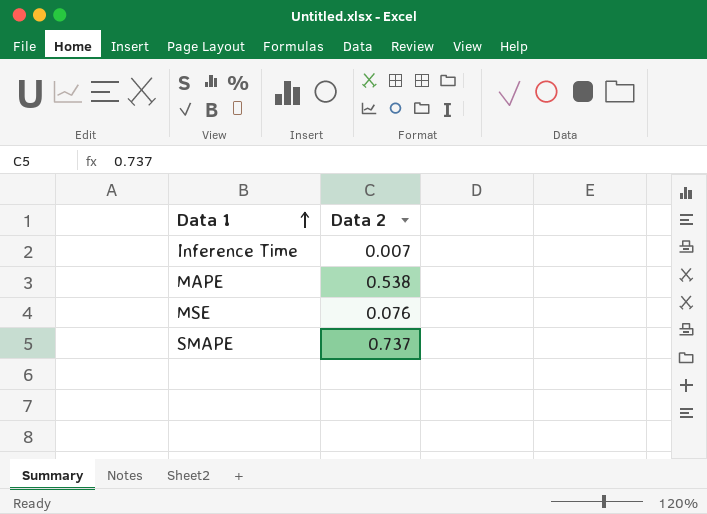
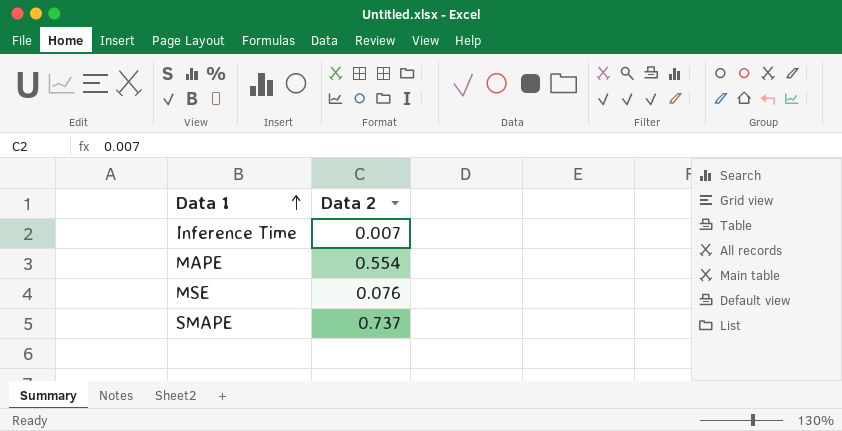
MAPE | Data 2: 0.538 -> 0.554

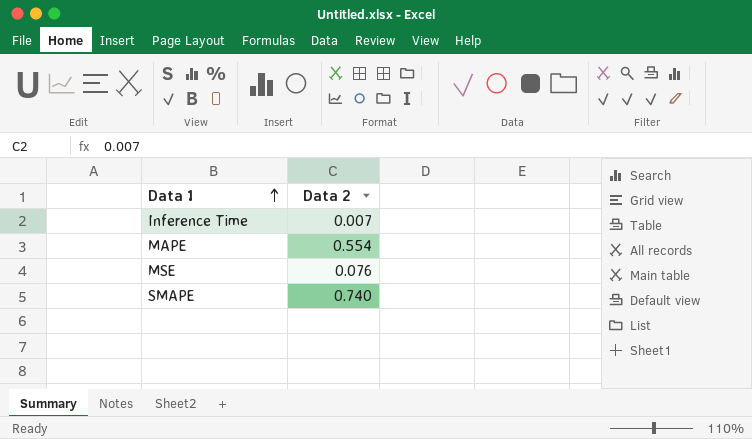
SMAPE | Data 2: 0.737 -> 0.740

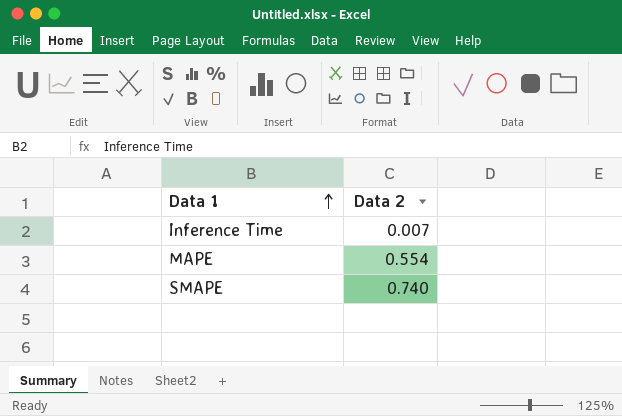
row MSE: 0.076 -> none

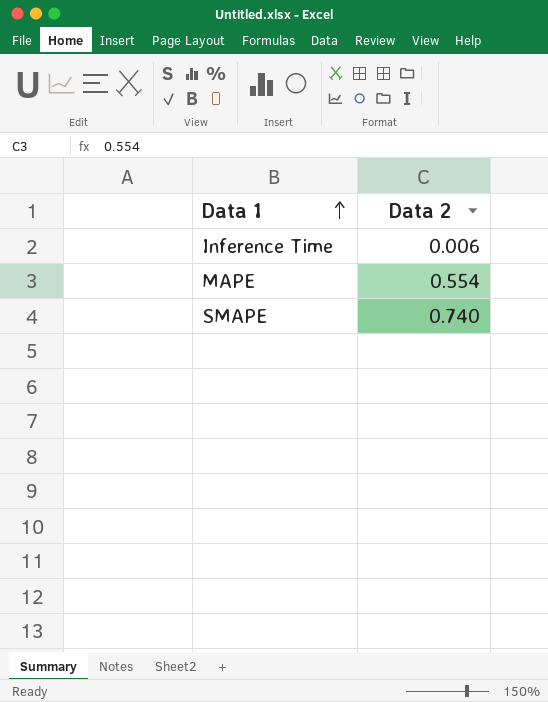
Inference Time | Data 2: 0.007 -> 0.006

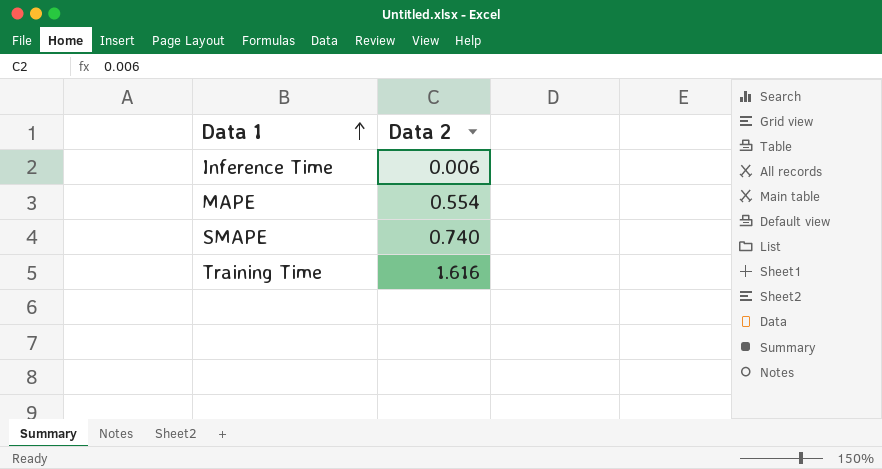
row Training Time: none -> 1.616

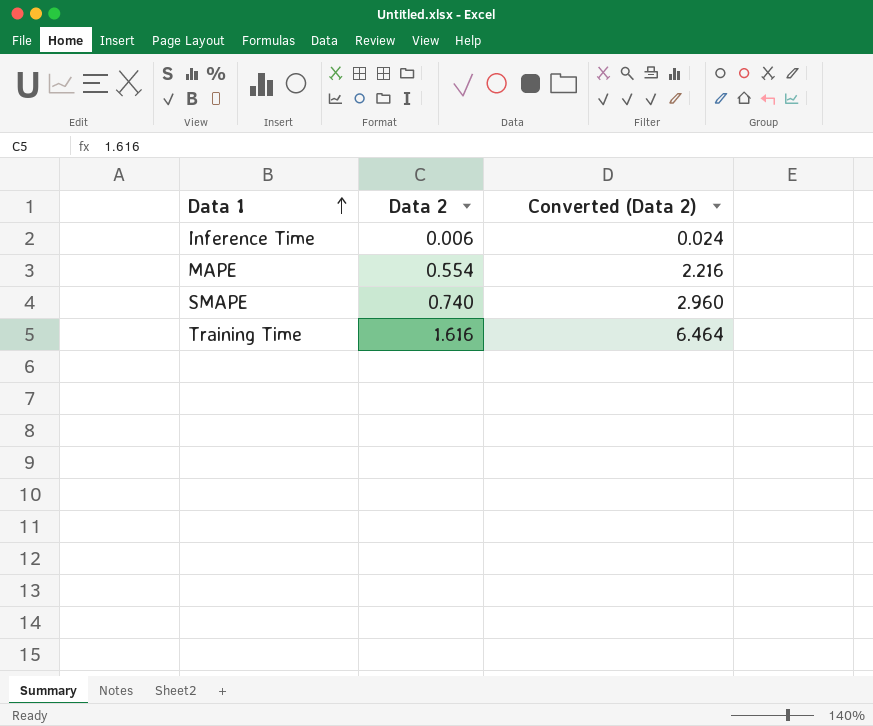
column Converted (Data 2) | formula: none -> [Data 2] * 4

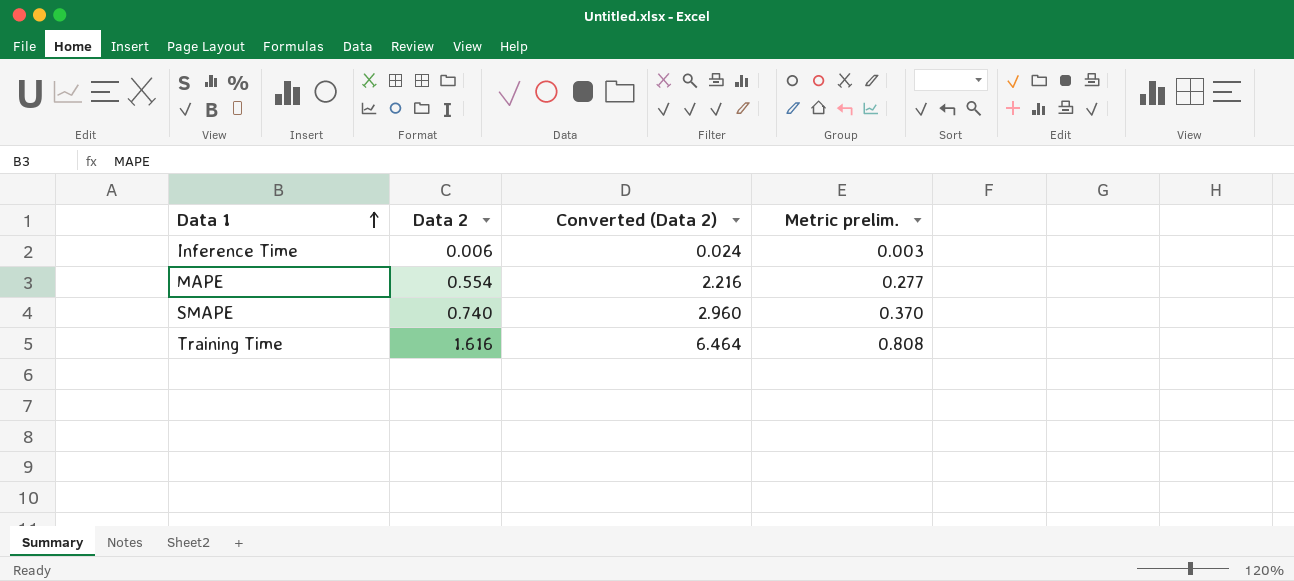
column Metric prelim. | formula: none -> [Data 2] * 0.5

